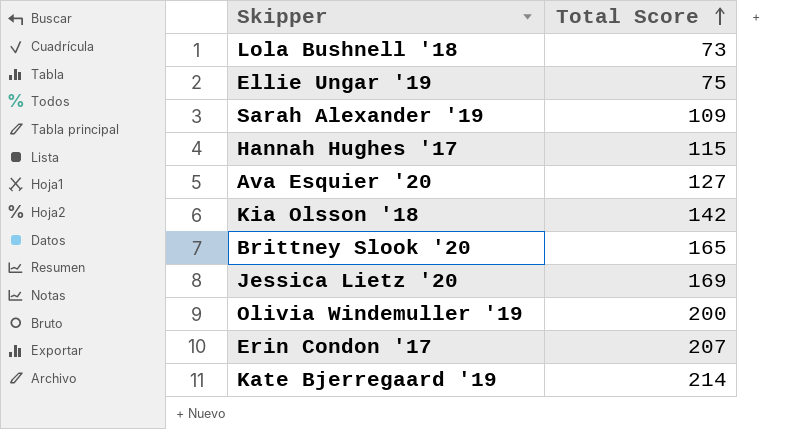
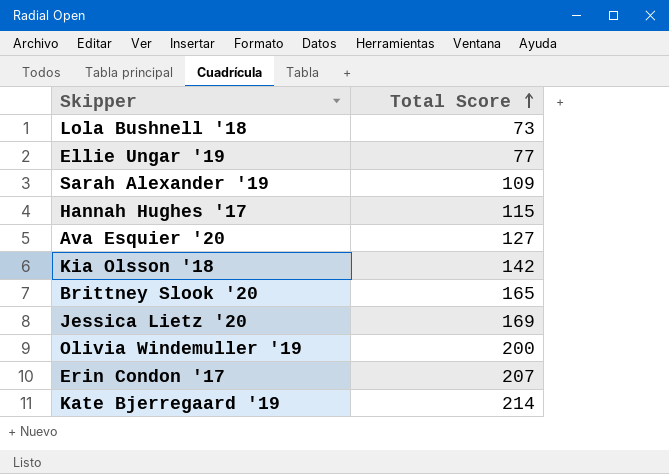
Ellie Ungar '19 | Total Score: 75 -> 77

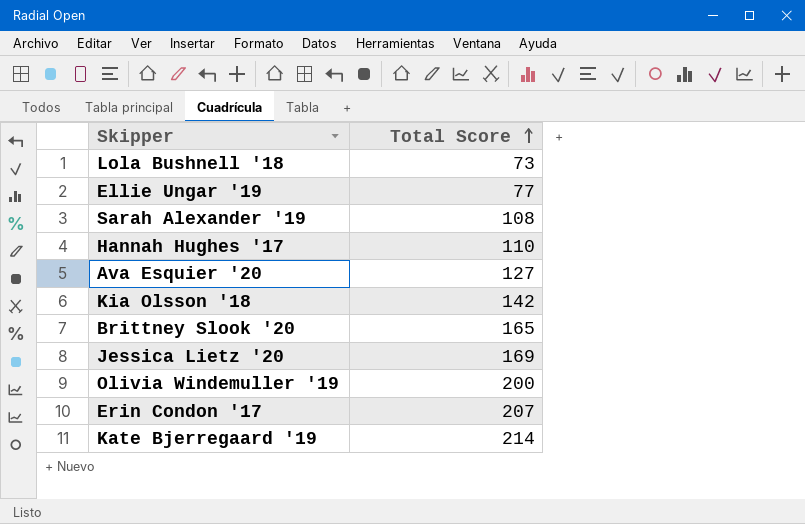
Sarah Alexander '19 | Total Score: 109 -> 108
Hannah Hughes '17 | Total Score: 115 -> 110

